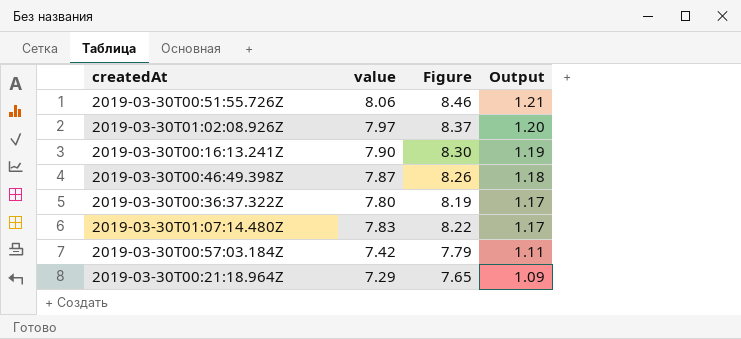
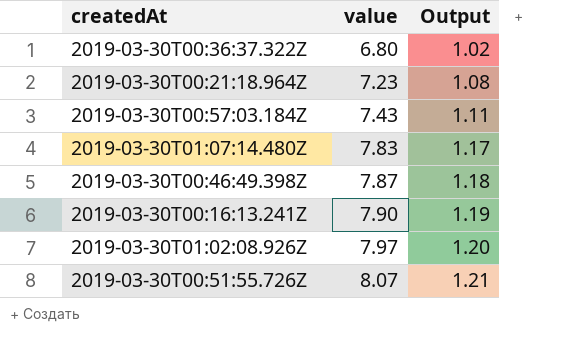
row order: Output descending -> value ascending
column Figure | formula: [value] * 1.05 -> none
2019-03-30T00:36:37.322Z | value: 7.80 -> 6.80
2019-03-30T00:36:37.322Z | Output: 1.17 -> 1.02
2019-03-30T00:21:18.964Z | value: 7.29 -> 7.23
2019-03-30T00:21:18.964Z | Output: 1.09 -> 1.08
2019-03-30T00:57:03.184Z | value: 7.42 -> 7.43
2019-03-30T00:51:55.726Z | value: 8.06 -> 8.07

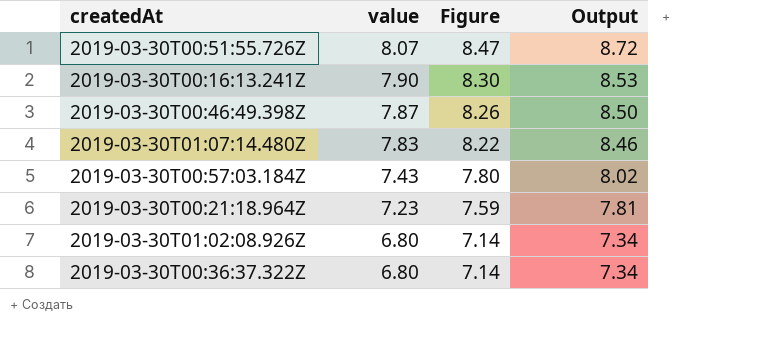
row order: value ascending -> value descending
column Figure | formula: none -> [value] * 1.05
column Output | formula: [value] * 0.15 -> [value] * 1.08
2019-03-30T01:02:08.926Z | value: 7.97 -> 6.80

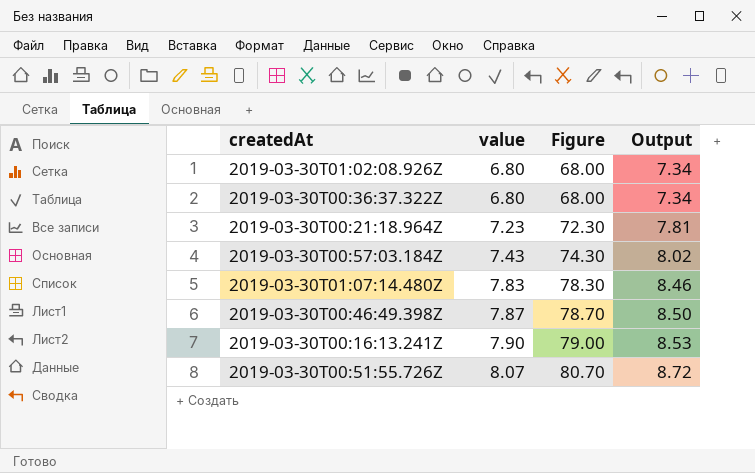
row order: value descending -> value ascending
column Figure | formula: [value] * 1.05 -> [value] * 10

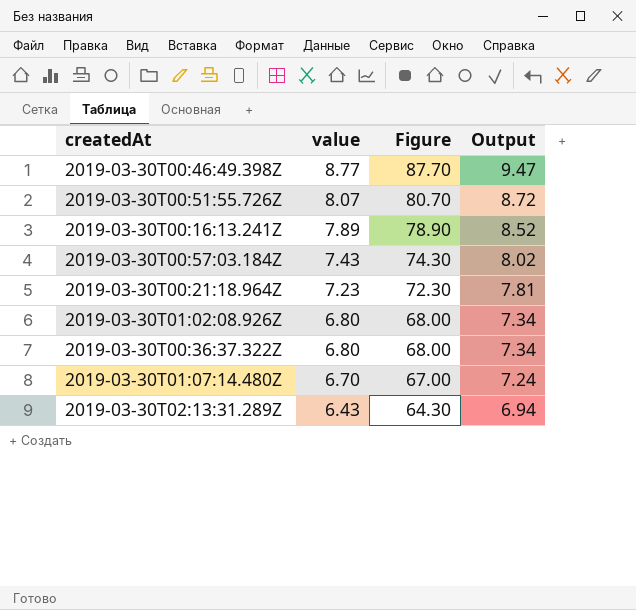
row order: value ascending -> value descending
2019-03-30T00:46:49.398Z | value: 7.87 -> 8.77
2019-03-30T00:46:49.398Z | Figure: 78.70 -> 87.70
2019-03-30T00:46:49.398Z | Output: 8.50 -> 9.47
2019-03-30T00:16:13.241Z | value: 7.90 -> 7.89
2019-03-30T00:16:13.241Z | Figure: 79.00 -> 78.90
2019-03-30T00:16:13.241Z | Output: 8.53 -> 8.52
2019-03-30T01:07:14.480Z | value: 7.83 -> 6.70
2019-03-30T01:07:14.480Z | Figure: 78.30 -> 67.00
2019-03-30T01:07:14.480Z | Output: 8.46 -> 7.24
row 2019-03-30T02:13:31.289Z: none -> 6.43 | 64.30 | 6.94

